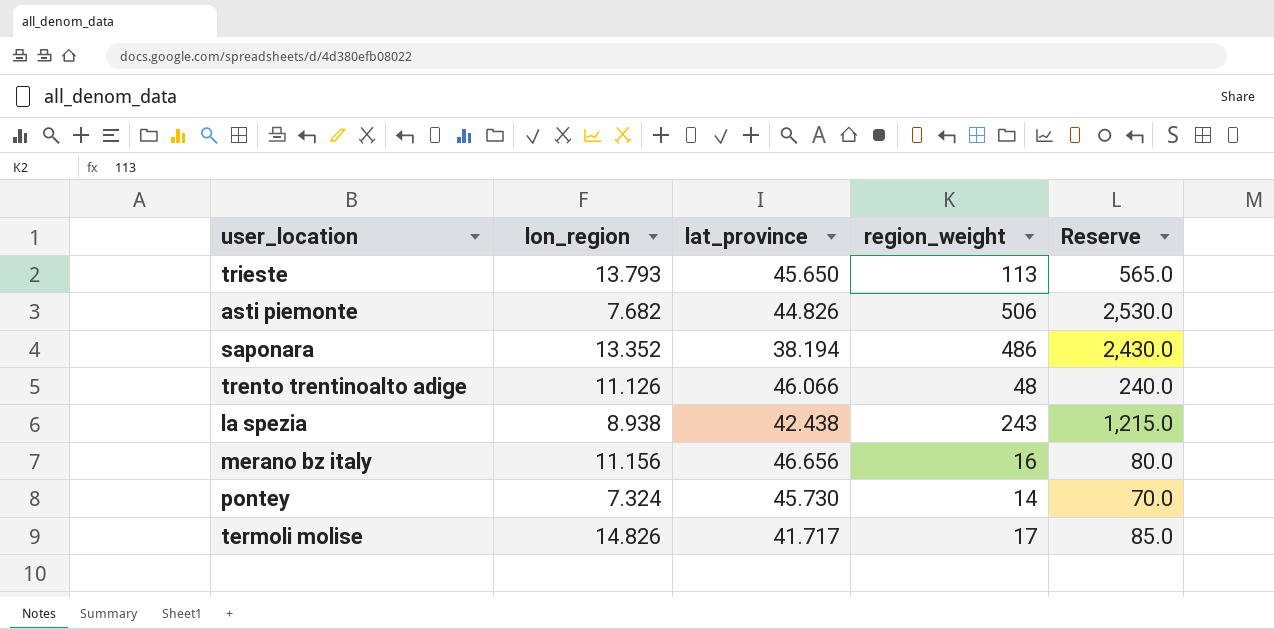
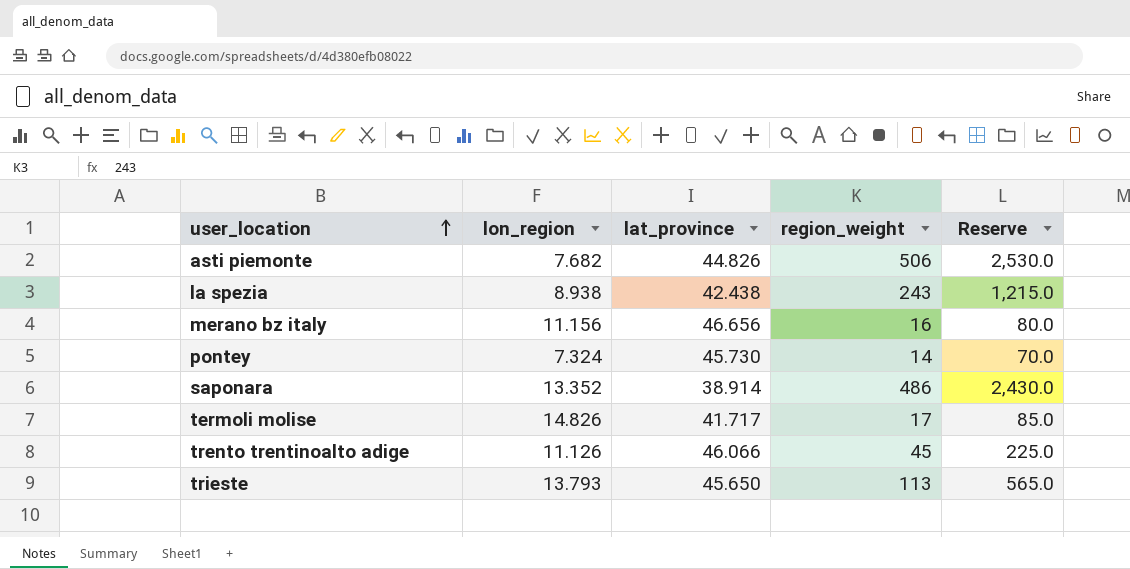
row order: none -> user_location ascending
saponara | lat_province: 38.194 -> 38.914
trento trentinoalto adige | region_weight: 48 -> 45
trento trentinoalto adige | Reserve: 240.0 -> 225.0

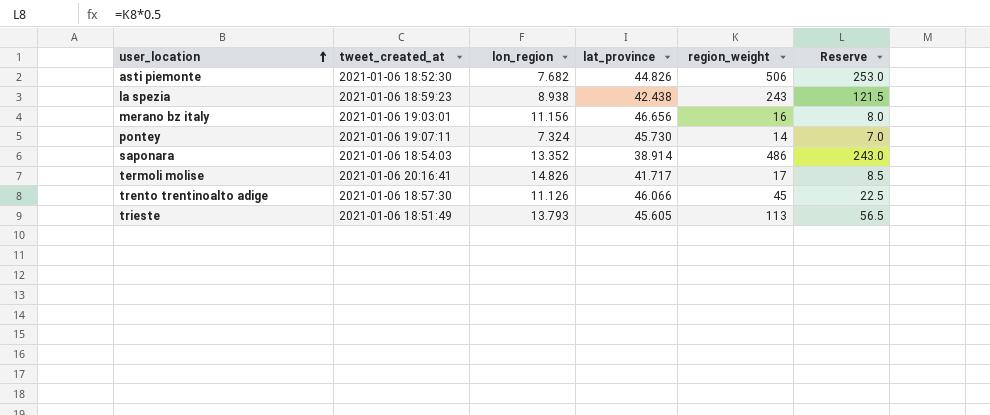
column tweet_created_at | position: none -> 2
column Reserve | formula: [region_weight] * 5 -> [region_weight] * 0.5
trieste | lat_province: 45.650 -> 45.605

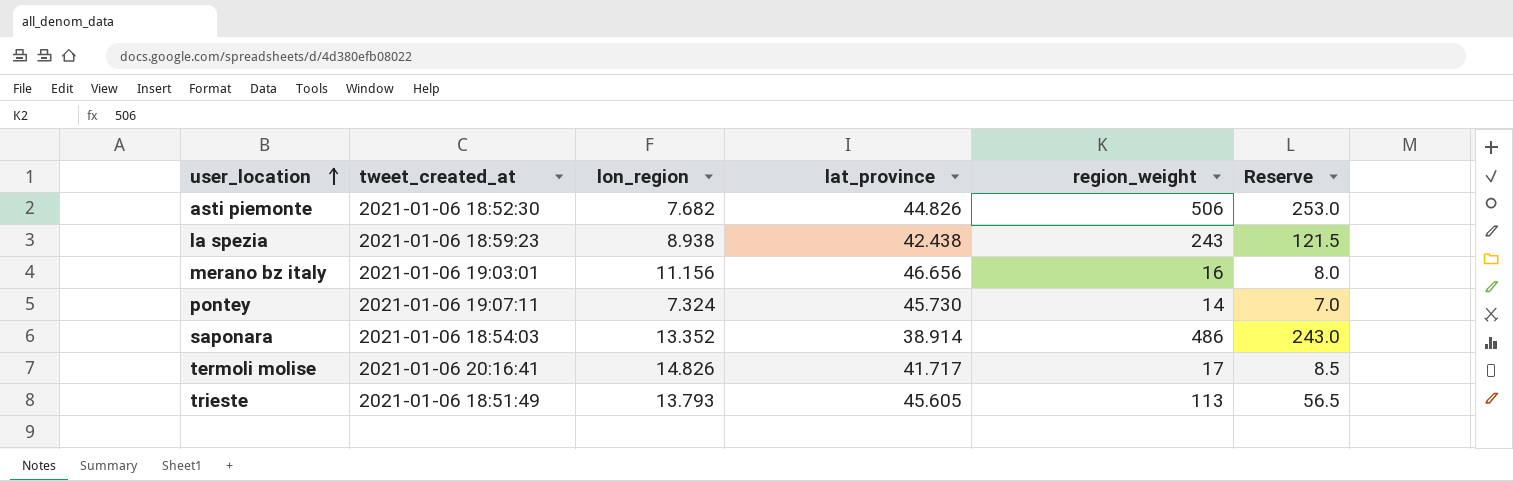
row trento trentinoalto adige: 2021-01-06 18:57:30 | 11.126 | 46.066 | 45 | 22.5 -> none

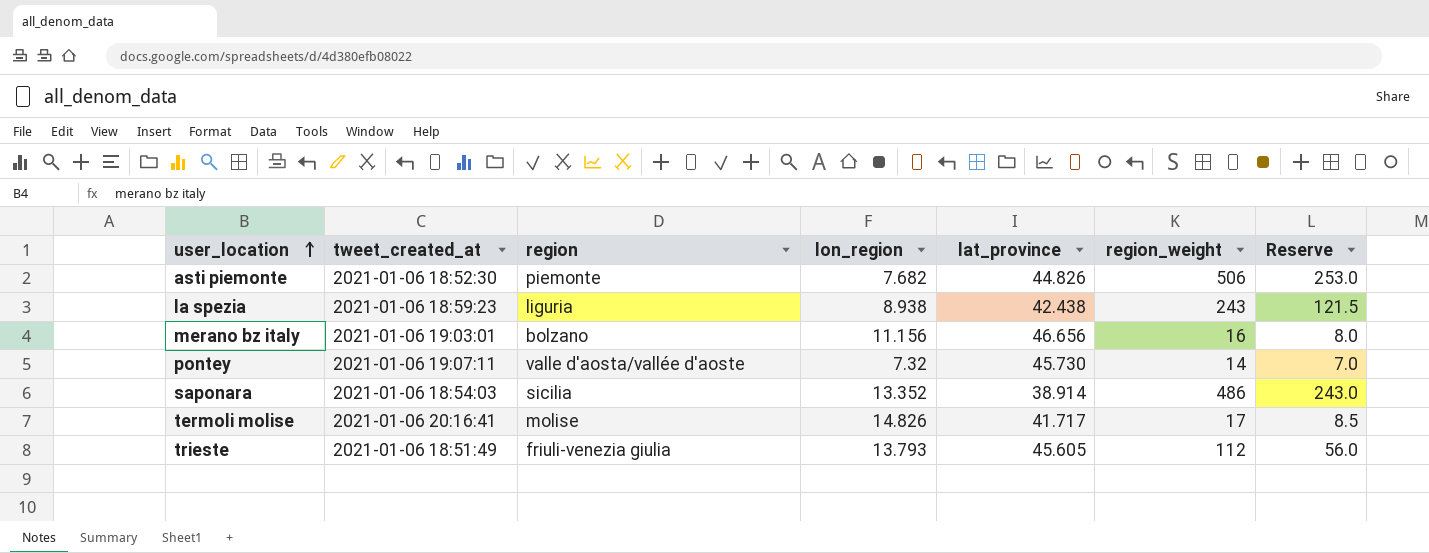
column region | position: none -> 3
pontey | lon_region: 7.324 -> 7.32
trieste | region_weight: 113 -> 112
trieste | Reserve: 56.5 -> 56.0

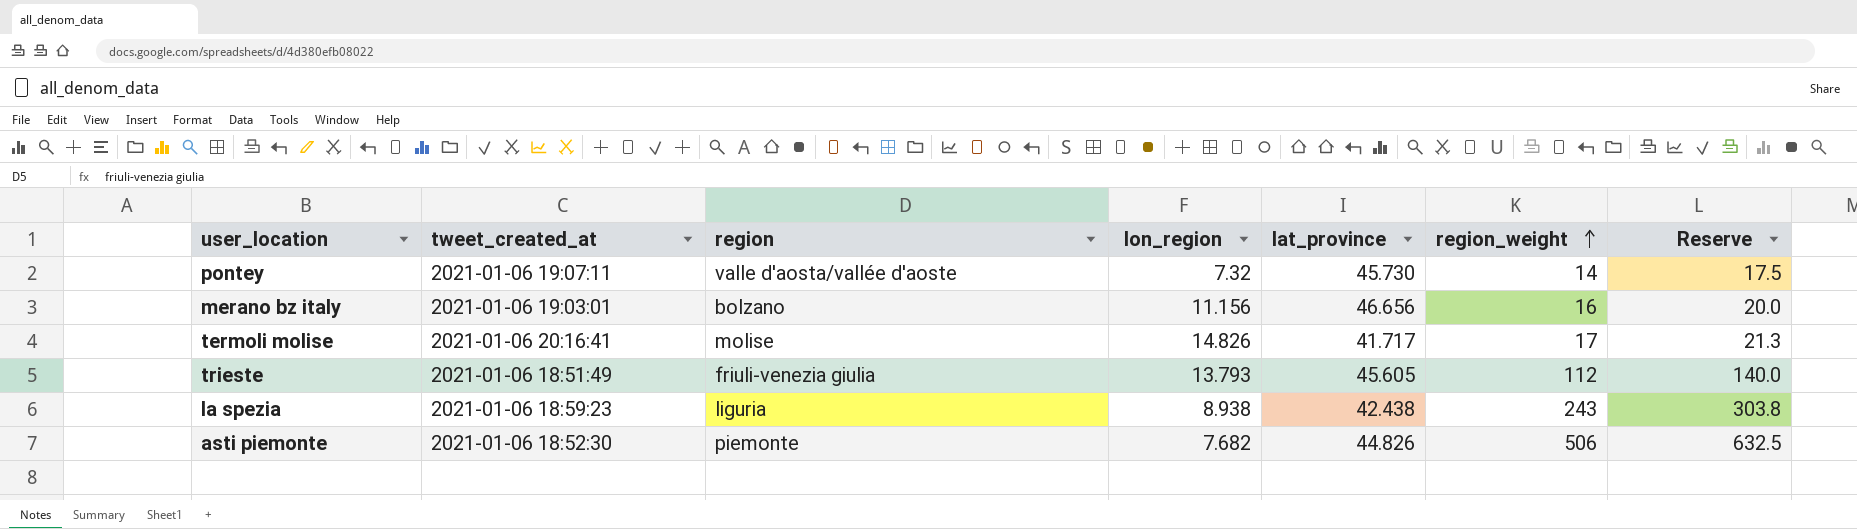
row order: user_location ascending -> region_weight ascending
column Reserve | formula: [region_weight] * 0.5 -> [region_weight] * 1.25
row saponara: 2021-01-06 18:54:03 | sicilia | 13.352 | 38.914 | 486 | 243.0 -> none

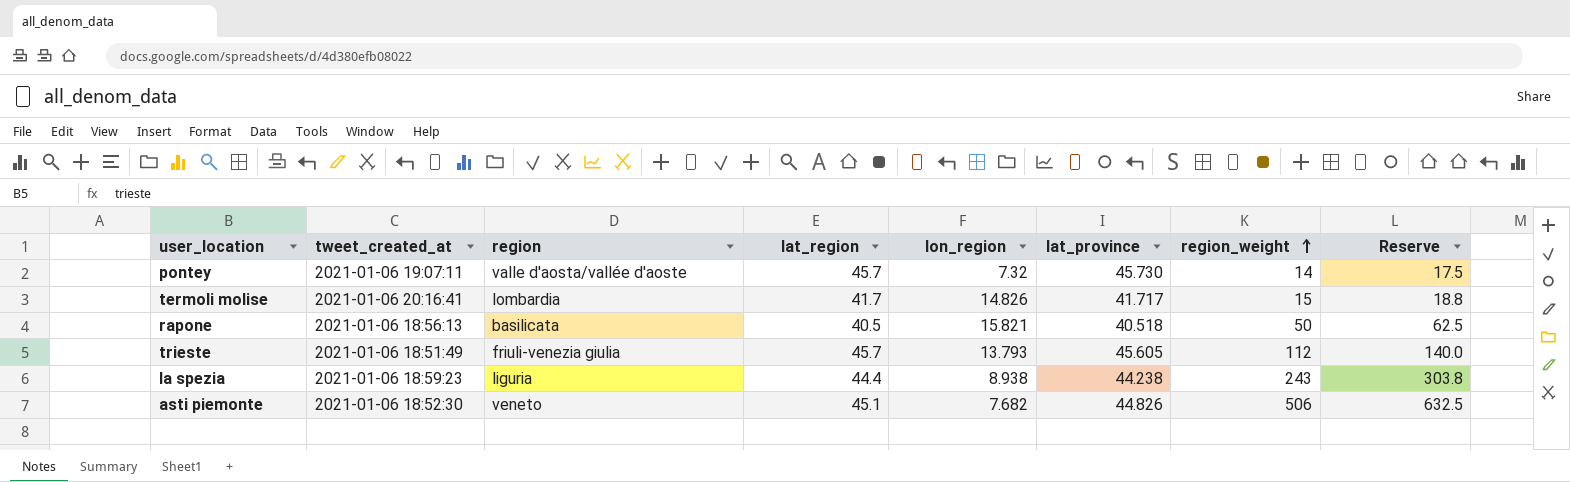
column lat_region | position: none -> 4
row merano bz italy: 2021-01-06 19:03:01 | bolzano | 11.156 | 46.656 | 16 | 20.0 -> none
termoli molise | region: molise -> lombardia
termoli molise | region_weight: 17 -> 15
termoli molise | Reserve: 21.3 -> 18.8
row rapone: none -> 2021-01-06 18:56:13 | basilicata | 40.5 | 15.821 | 40.518 | 50 | 62.5
la spezia | lat_province: 42.438 -> 44.238
asti piemonte | region: piemonte -> veneto

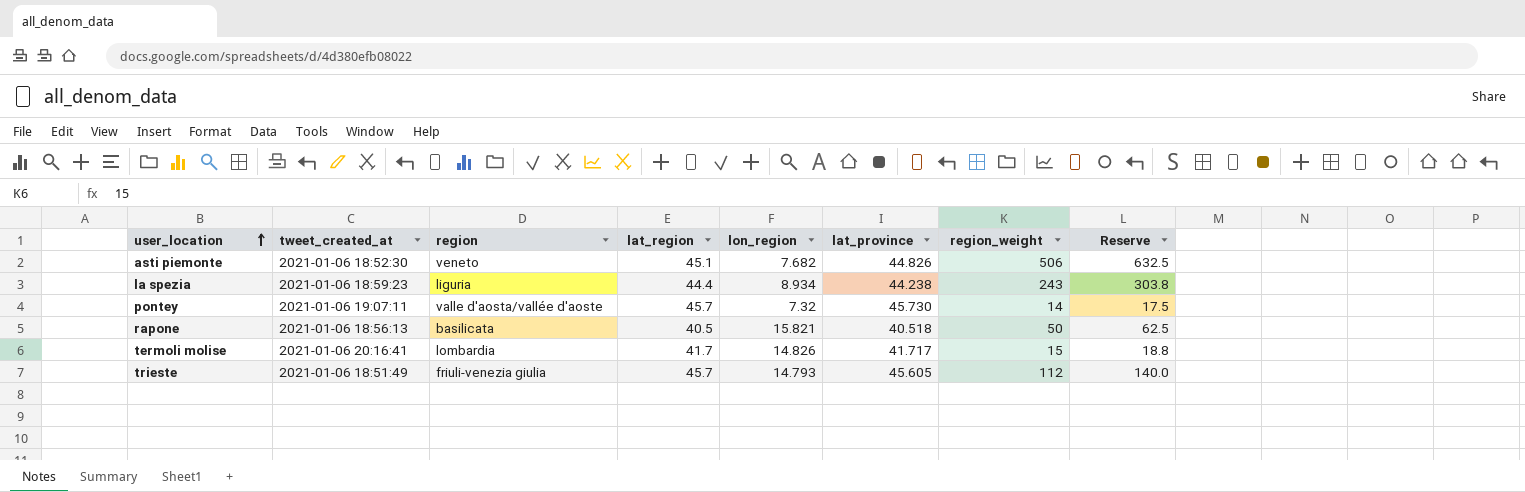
row order: region_weight ascending -> user_location ascending
la spezia | lon_region: 8.938 -> 8.934
trieste | lon_region: 13.793 -> 14.793

